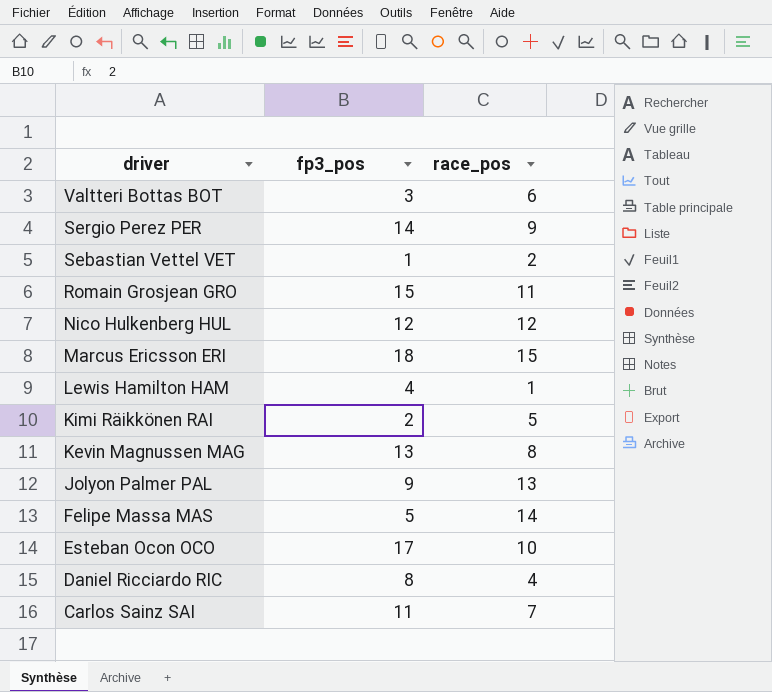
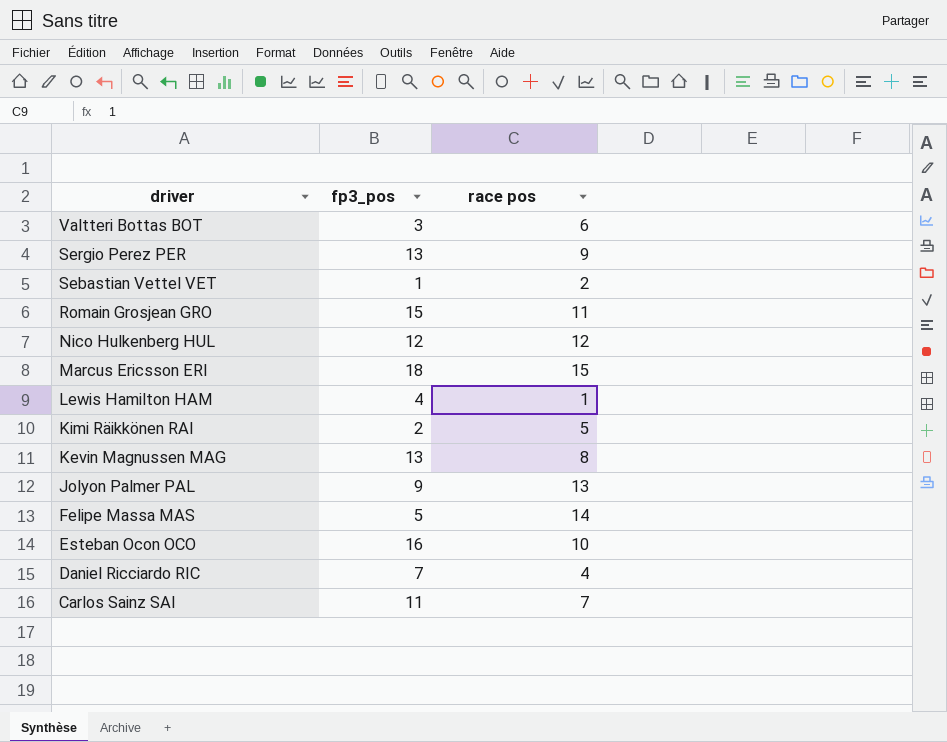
column name: race_pos -> race pos
Sergio Perez PER | fp3_pos: 14 -> 13
Esteban Ocon OCO | fp3_pos: 17 -> 16
Daniel Ricciardo RIC | fp3_pos: 8 -> 7

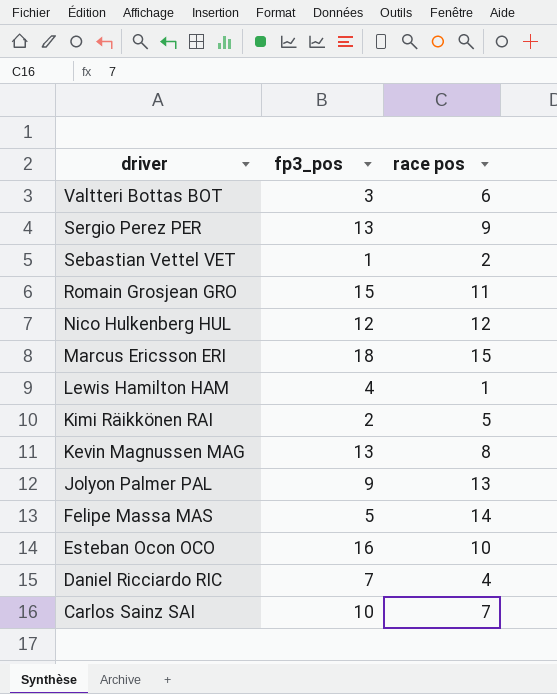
Carlos Sainz SAI | fp3_pos: 11 -> 10

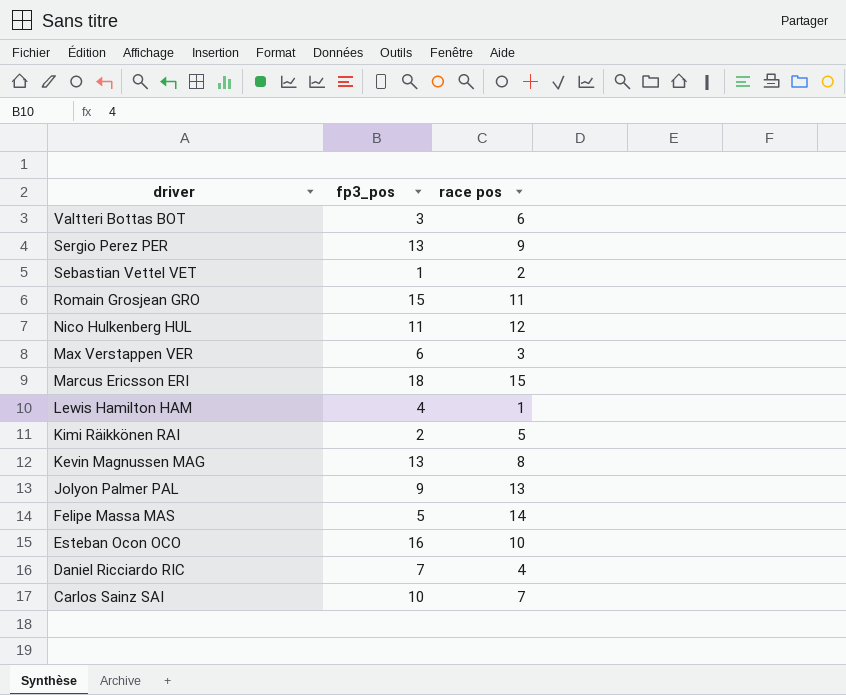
Nico Hulkenberg HUL | fp3_pos: 12 -> 11
row Max Verstappen VER: none -> 6 | 3

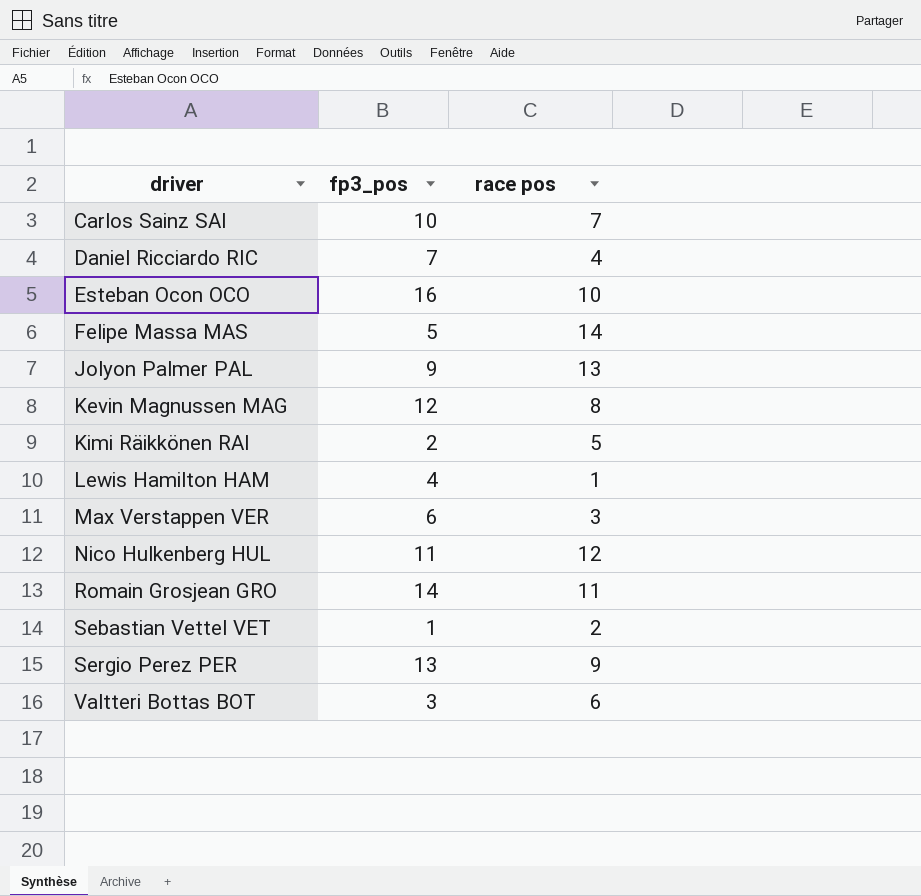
row order: driver descending -> driver ascending
row Marcus Ericsson ERI: 18 | 15 -> none
Kevin Magnussen MAG | fp3_pos: 13 -> 12
Romain Grosjean GRO | fp3_pos: 15 -> 14

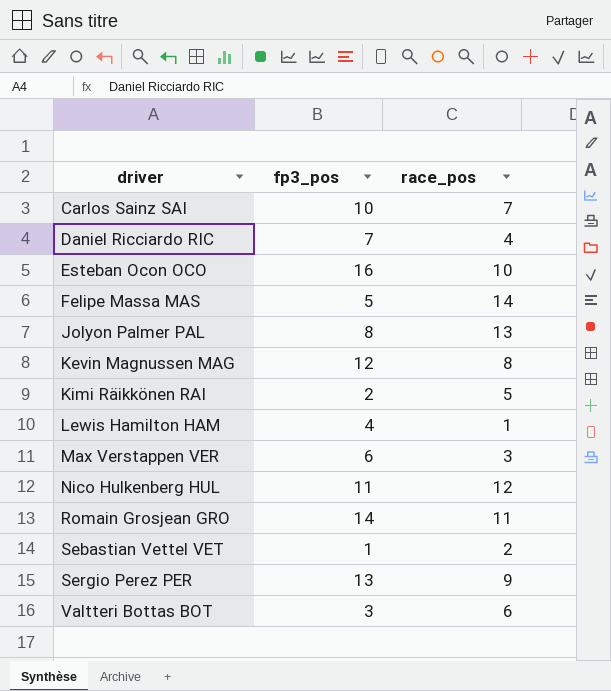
column name: race pos -> race_pos
Jolyon Palmer PAL | fp3_pos: 9 -> 8

